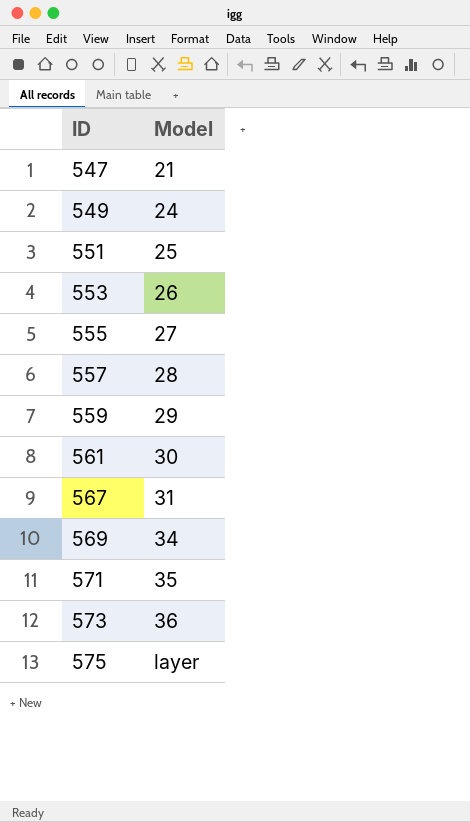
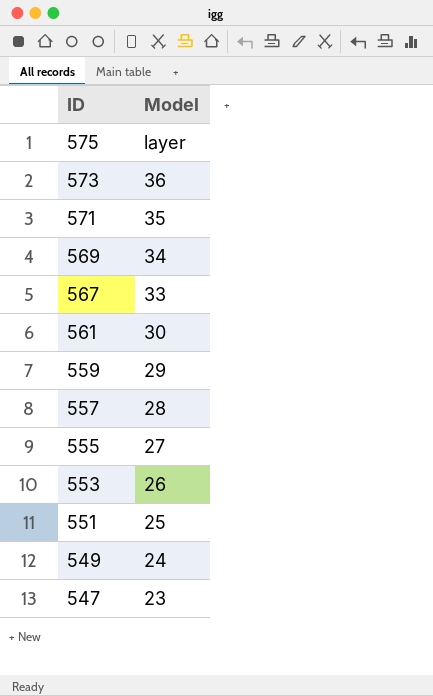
row order: ID ascending -> ID descending
567 | Model: 31 -> 33
547 | Model: 21 -> 23

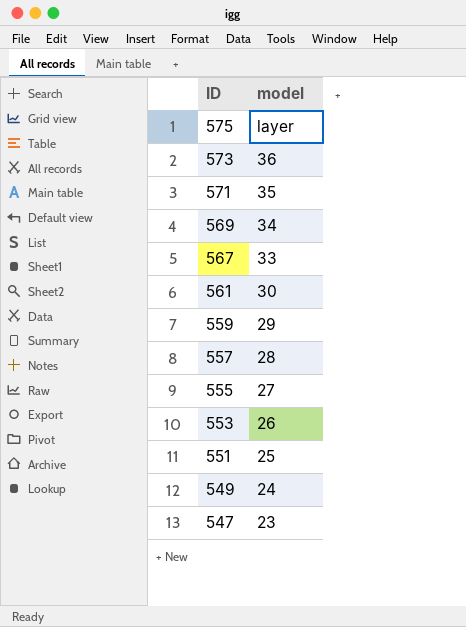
column name: Model -> model

